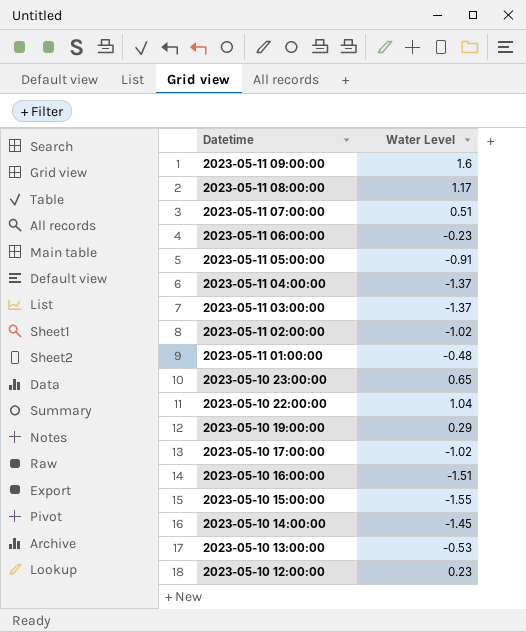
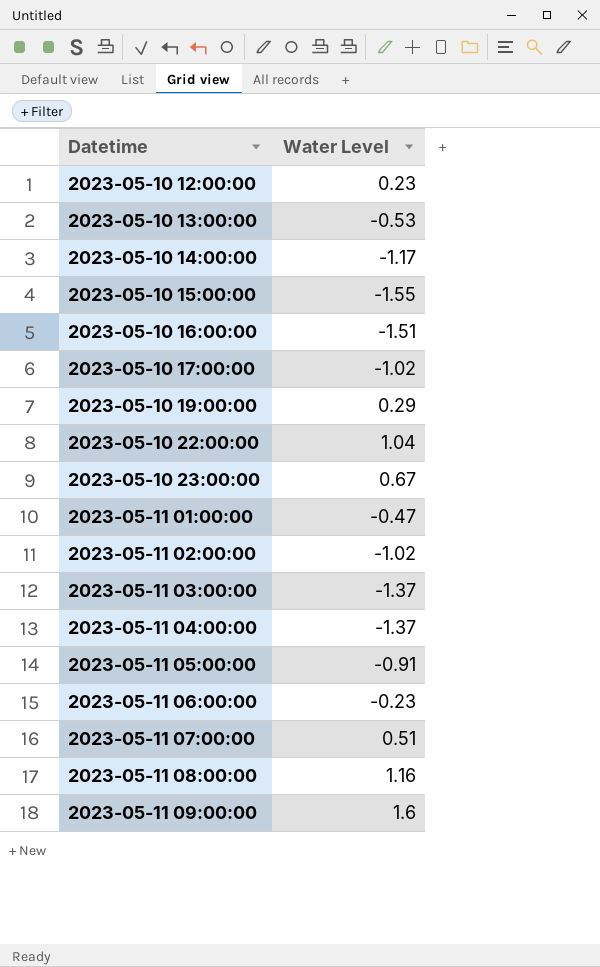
row order: Datetime descending -> Datetime ascending
2023-05-10 14:00:00 | Water Level: -1.45 -> -1.17
2023-05-10 23:00:00 | Water Level: 0.65 -> 0.67
2023-05-11 01:00:00 | Water Level: -0.48 -> -0.47
2023-05-11 08:00:00 | Water Level: 1.17 -> 1.16

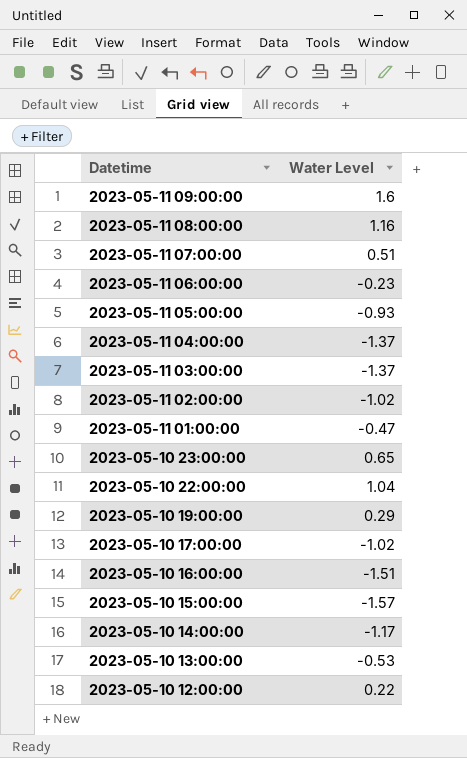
row order: Datetime ascending -> Datetime descending
2023-05-11 05:00:00 | Water Level: -0.91 -> -0.93
2023-05-10 23:00:00 | Water Level: 0.67 -> 0.65
2023-05-10 15:00:00 | Water Level: -1.55 -> -1.57
2023-05-10 12:00:00 | Water Level: 0.23 -> 0.22

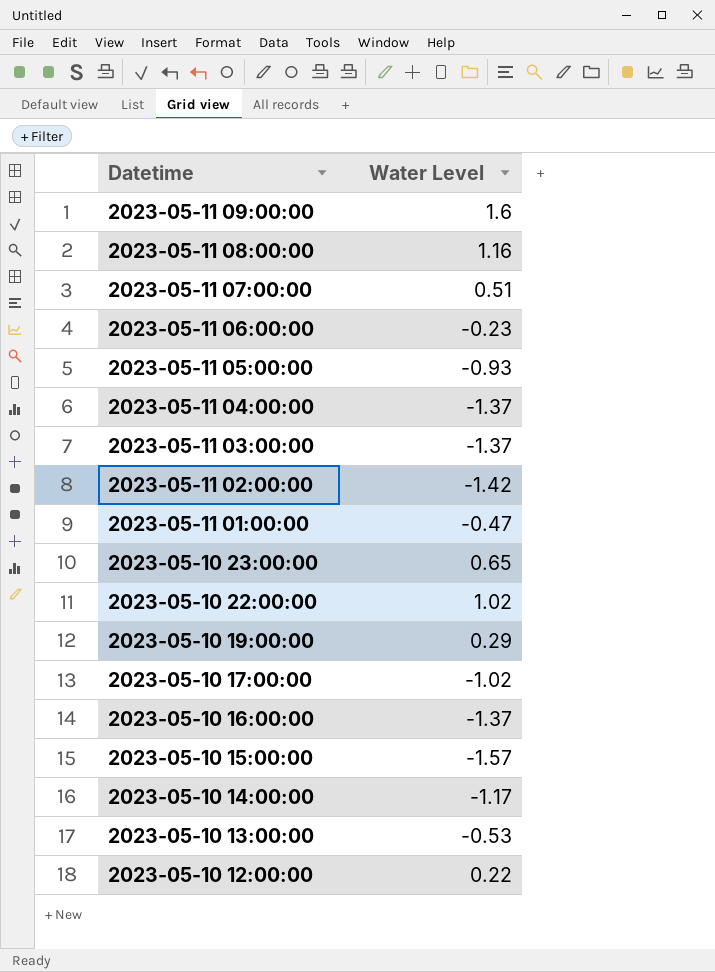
2023-05-11 02:00:00 | Water Level: -1.02 -> -1.42
2023-05-10 22:00:00 | Water Level: 1.04 -> 1.02
2023-05-10 16:00:00 | Water Level: -1.51 -> -1.37

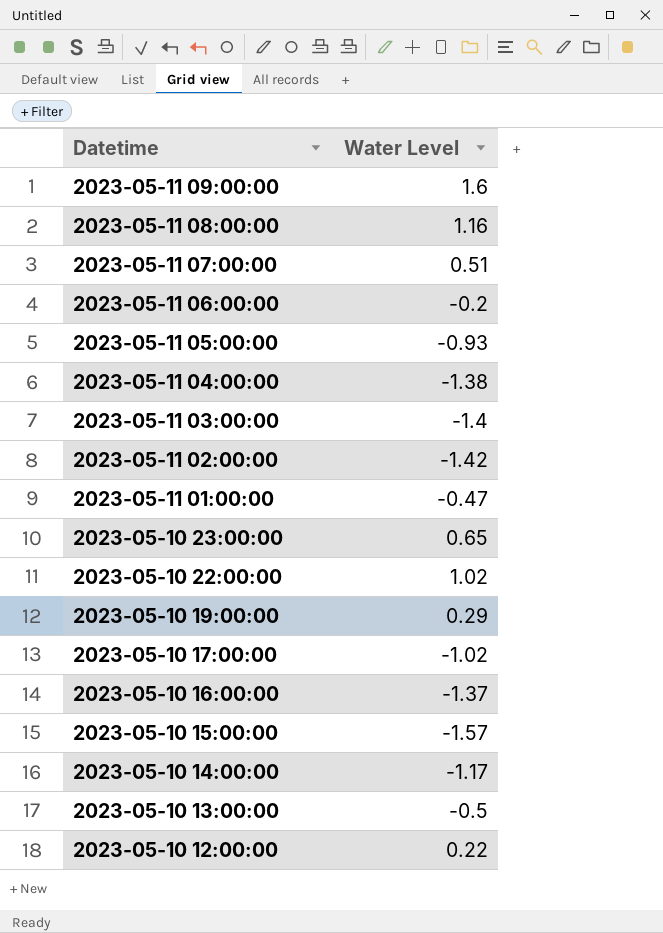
2023-05-11 06:00:00 | Water Level: -0.23 -> -0.2
2023-05-11 04:00:00 | Water Level: -1.37 -> -1.38
2023-05-11 03:00:00 | Water Level: -1.37 -> -1.4
2023-05-10 13:00:00 | Water Level: -0.53 -> -0.5

